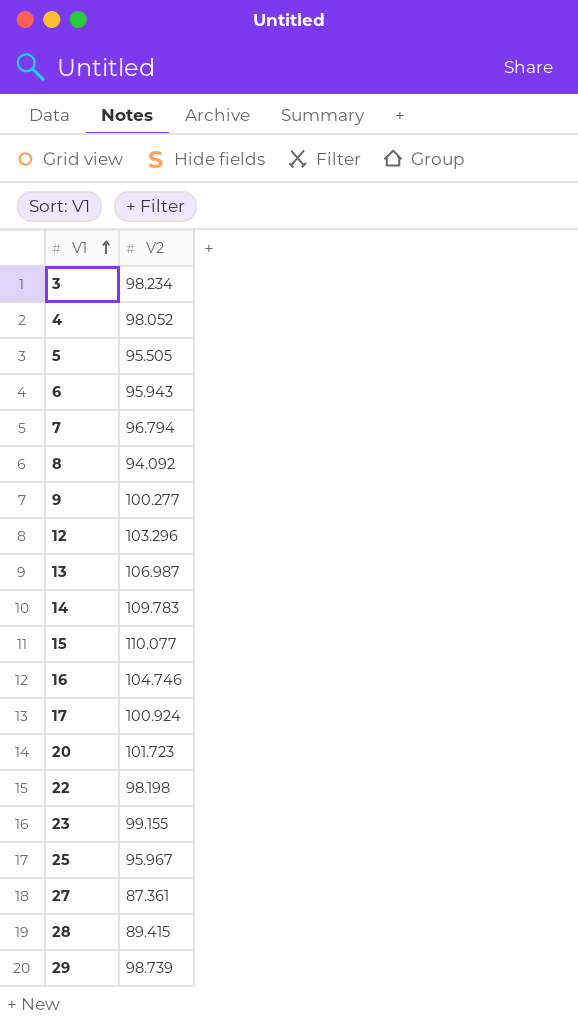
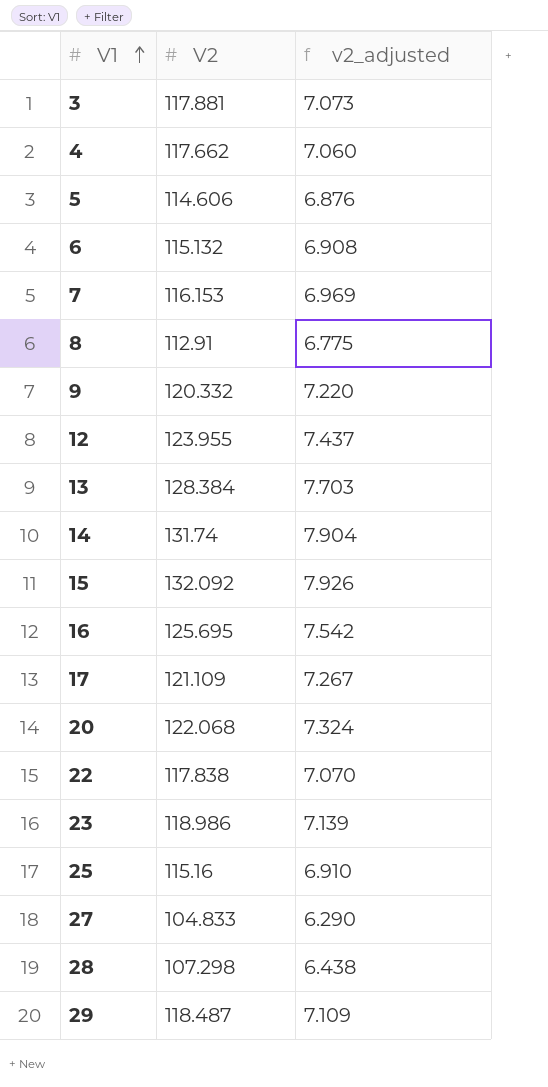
column v2_adjusted | formula: none -> [V2] * 0.06
3 | V2: 98.234 -> 117.881
4 | V2: 98.052 -> 117.662
5 | V2: 95.505 -> 114.606
6 | V2: 95.943 -> 115.132
7 | V2: 96.794 -> 116.153
8 | V2: 94.092 -> 112.91
9 | V2: 100.277 -> 120.332
12 | V2: 103.296 -> 123.955
13 | V2: 106.987 -> 128.384
14 | V2: 109.783 -> 131.74
15 | V2: 110.077 -> 132.092
16 | V2: 104.746 -> 125.695
17 | V2: 100.924 -> 121.109
20 | V2: 101.723 -> 122.068
22 | V2: 98.198 -> 117.838
23 | V2: 99.155 -> 118.986
25 | V2: 95.967 -> 115.16
27 | V2: 87.361 -> 104.833
28 | V2: 89.415 -> 107.298
29 | V2: 98.739 -> 118.487

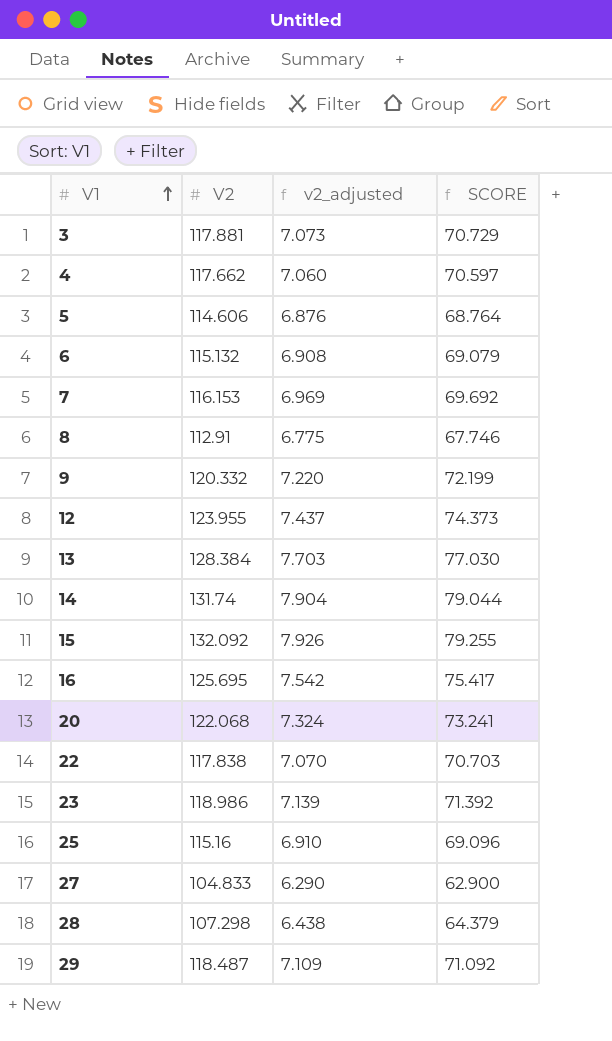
column SCORE | formula: none -> [V2] * 0.6
row 17: 121.109 | 7.267 -> none

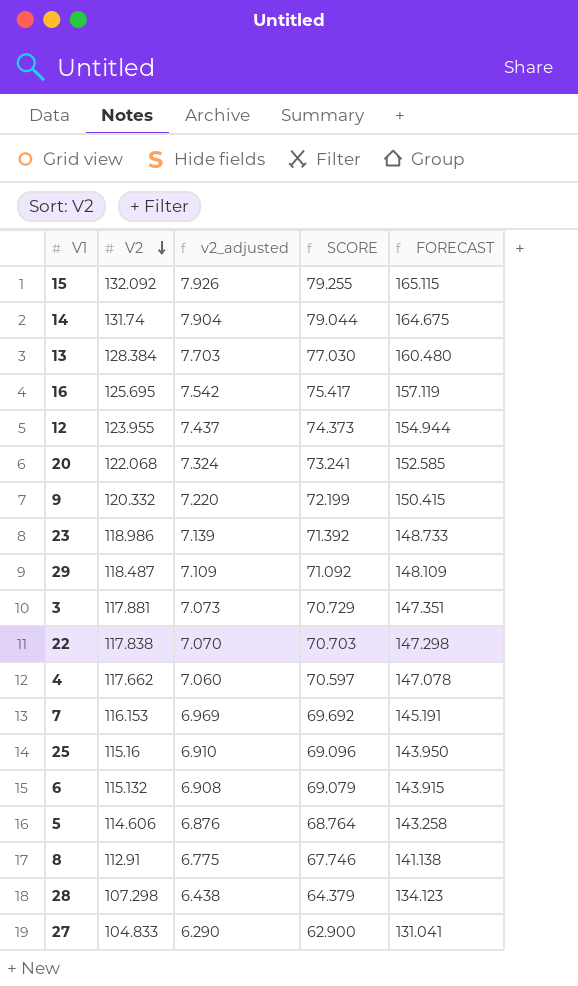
row order: V1 ascending -> V2 descending
column FORECAST | formula: none -> [V2] * 1.25

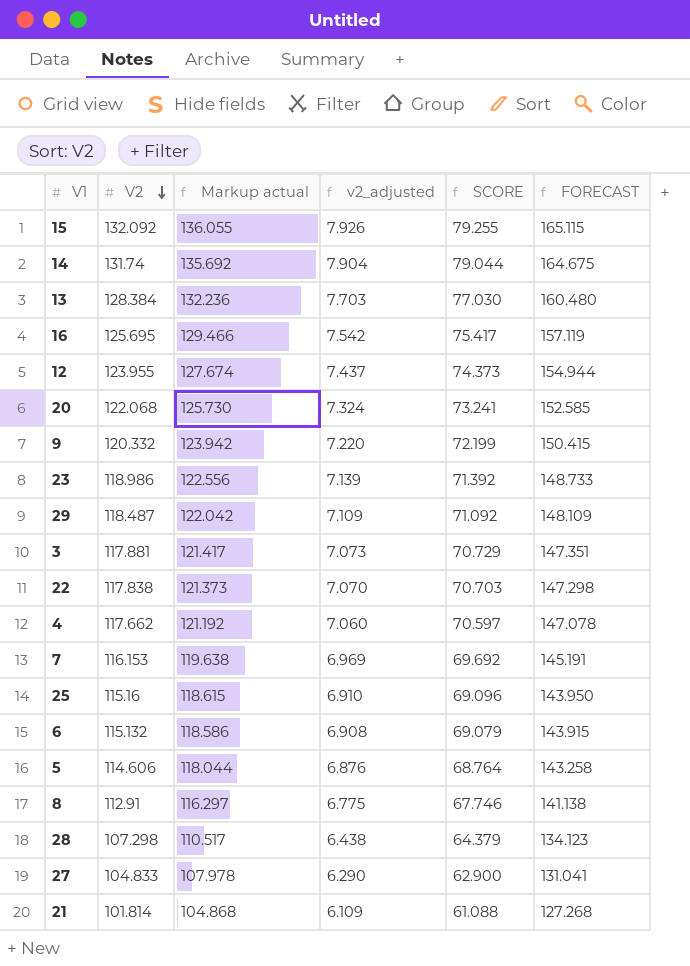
column Markup actual | formula: none -> [V2] * 1.03
row 21: none -> 101.814 | 104.868 | 6.109 | 61.088 | 127.268

